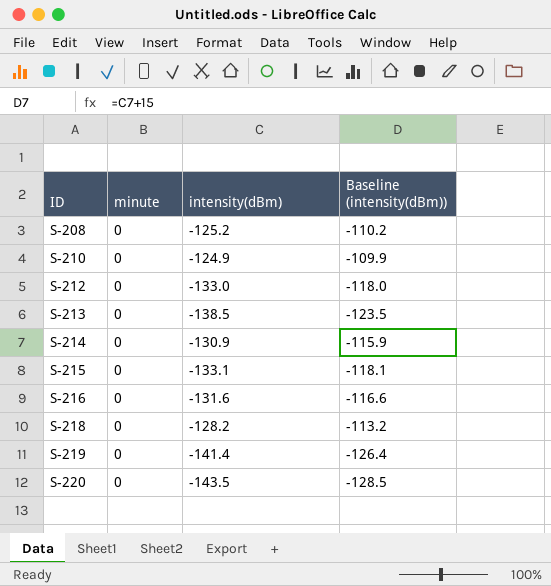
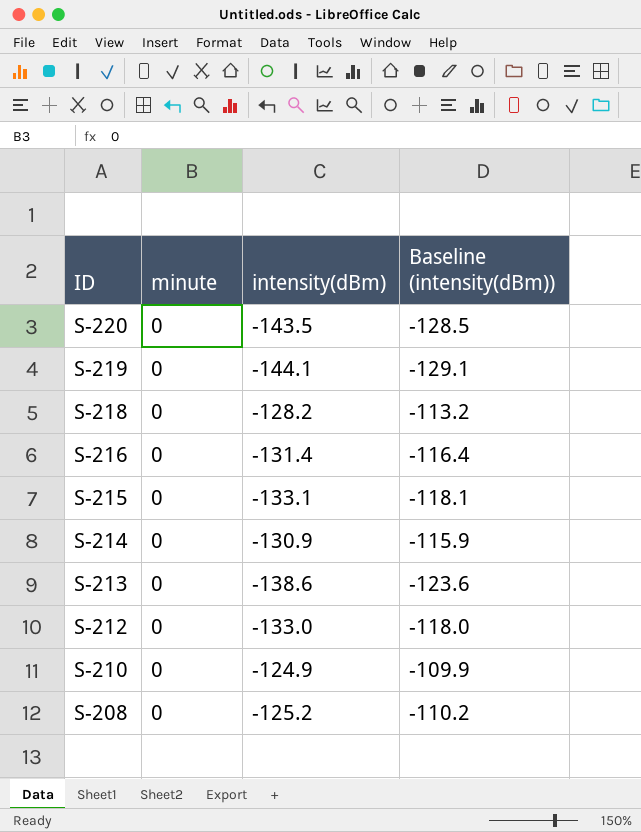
row order: ID ascending -> ID descending
S-219 | intensity(dBm): -141.4 -> -144.1
S-219 | Baseline (intensity(dBm)): -126.4 -> -129.1
S-216 | intensity(dBm): -131.6 -> -131.4
S-216 | Baseline (intensity(dBm)): -116.6 -> -116.4
S-213 | intensity(dBm): -138.5 -> -138.6
S-213 | Baseline (intensity(dBm)): -123.5 -> -123.6

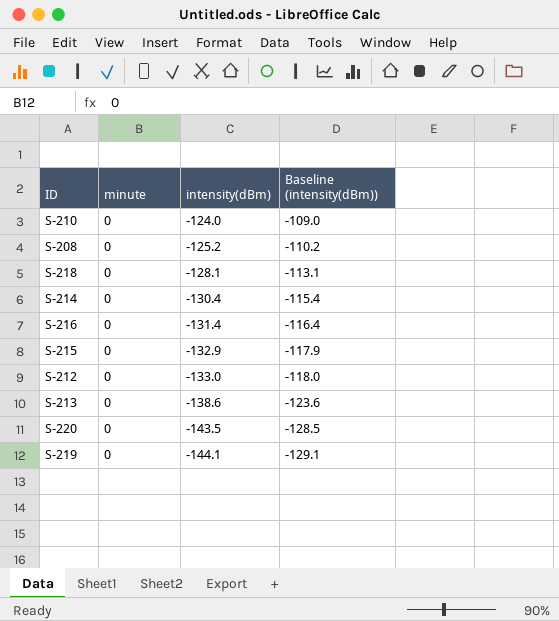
row order: ID descending -> intensity(dBm) descending
S-210 | intensity(dBm): -124.9 -> -124.0
S-210 | Baseline (intensity(dBm)): -109.9 -> -109.0
S-218 | intensity(dBm): -128.2 -> -128.1
S-218 | Baseline (intensity(dBm)): -113.2 -> -113.1
S-214 | intensity(dBm): -130.9 -> -130.4
S-214 | Baseline (intensity(dBm)): -115.9 -> -115.4
S-215 | intensity(dBm): -133.1 -> -132.9
S-215 | Baseline (intensity(dBm)): -118.1 -> -117.9

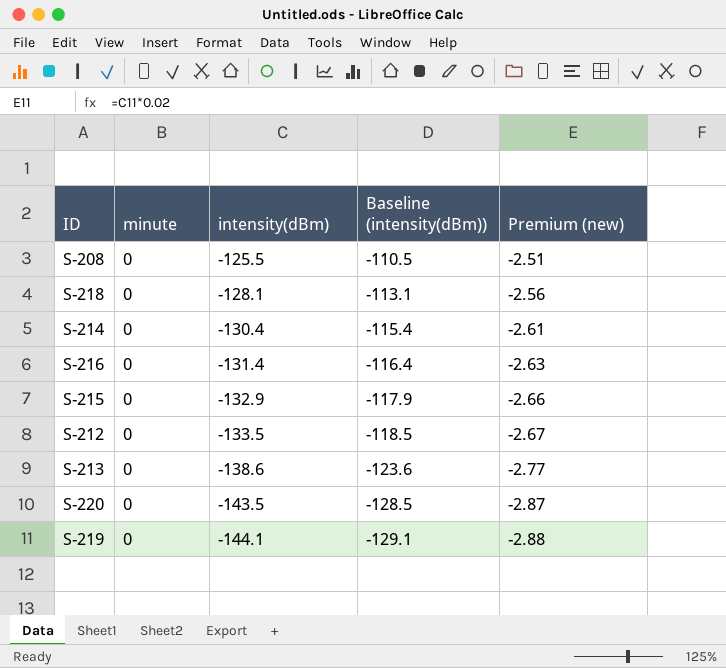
column Premium (new) | formula: none -> [intensity(dBm)] * 0.02
row S-210: 0 | -124.0 | -109.0 -> none
S-208 | intensity(dBm): -125.2 -> -125.5
S-208 | Baseline (intensity(dBm)): -110.2 -> -110.5
S-212 | intensity(dBm): -133.0 -> -133.5
S-212 | Baseline (intensity(dBm)): -118.0 -> -118.5

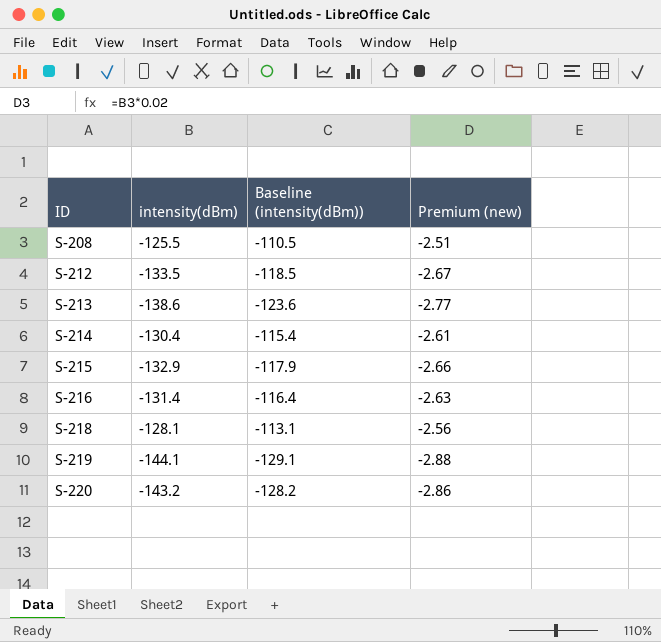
row order: intensity(dBm) descending -> ID ascending
column minute | position: 2 -> none
S-220 | intensity(dBm): -143.5 -> -143.2
S-220 | Baseline (intensity(dBm)): -128.5 -> -128.2
S-220 | Premium (new): -2.87 -> -2.86

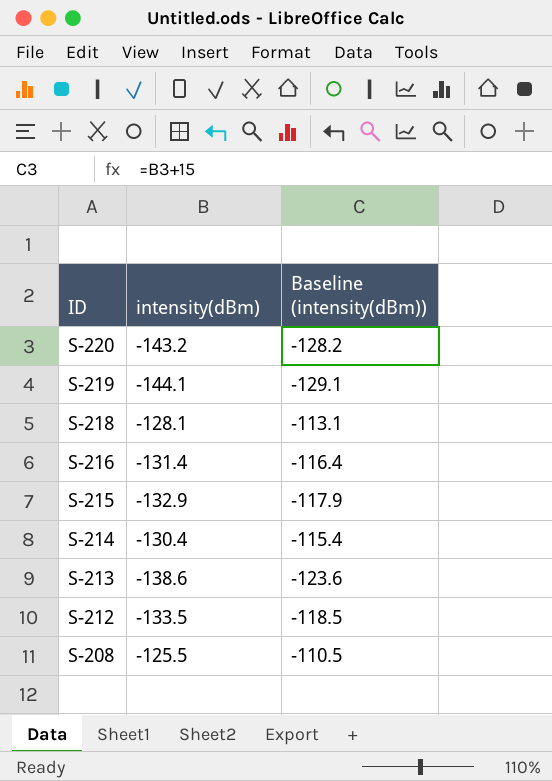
row order: ID ascending -> ID descending
column Premium (new) | formula: [intensity(dBm)] * 0.02 -> none

